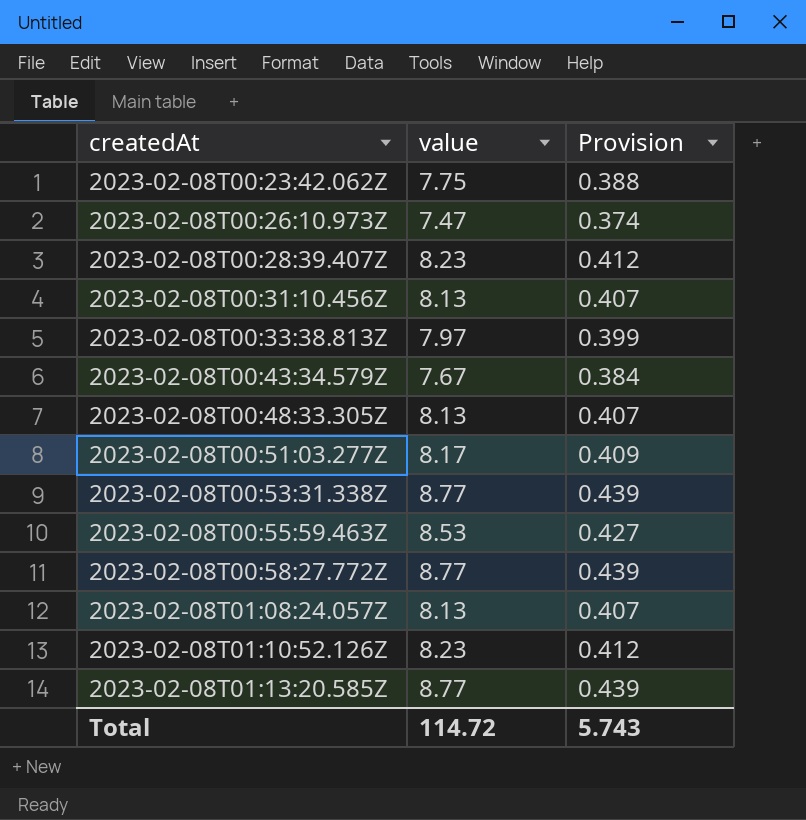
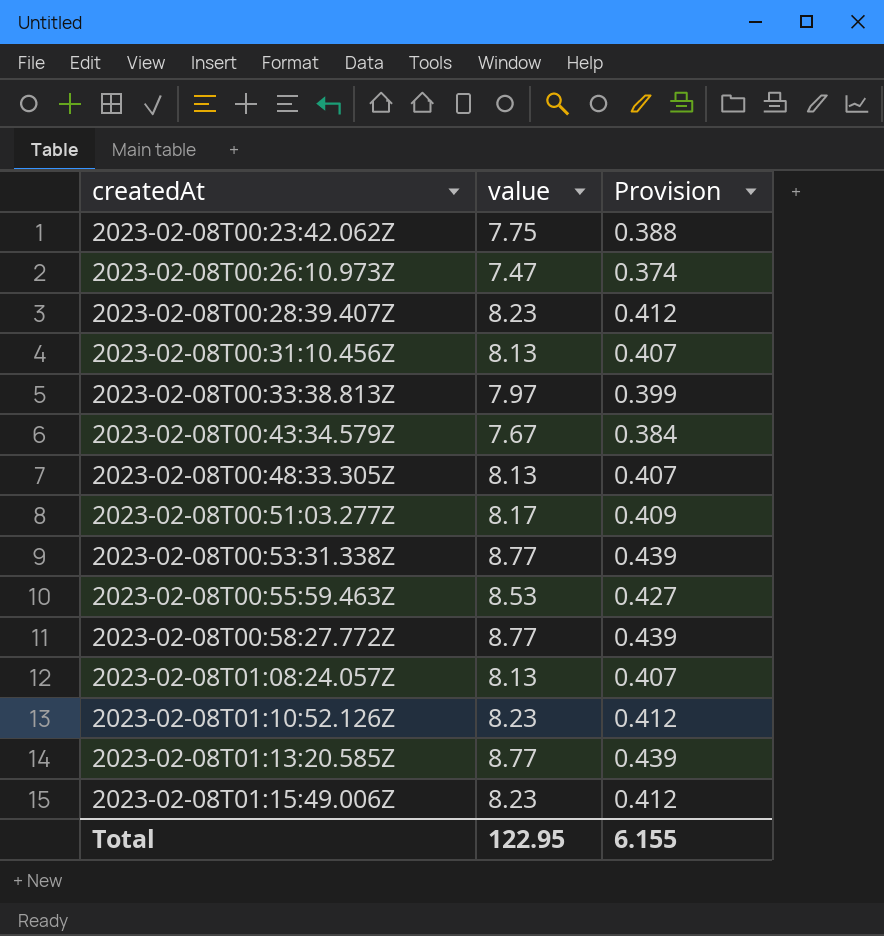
row 2023-02-08T01:15:49.006Z: none -> 8.23 | 0.412
Total | value: 114.72 -> 122.95
Total | Provision: 5.743 -> 6.155

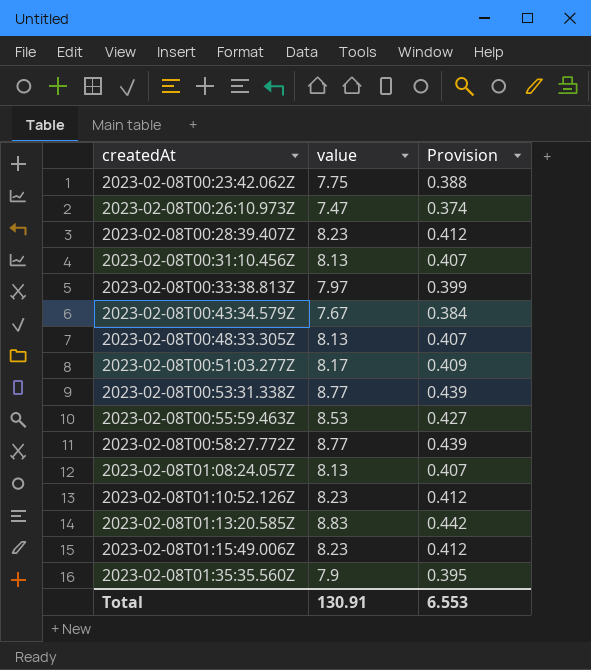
2023-02-08T01:13:20.585Z | value: 8.77 -> 8.83
2023-02-08T01:13:20.585Z | Provision: 0.439 -> 0.442
row 2023-02-08T01:35:35.560Z: none -> 7.9 | 0.395
Total | value: 122.95 -> 130.91
Total | Provision: 6.155 -> 6.553

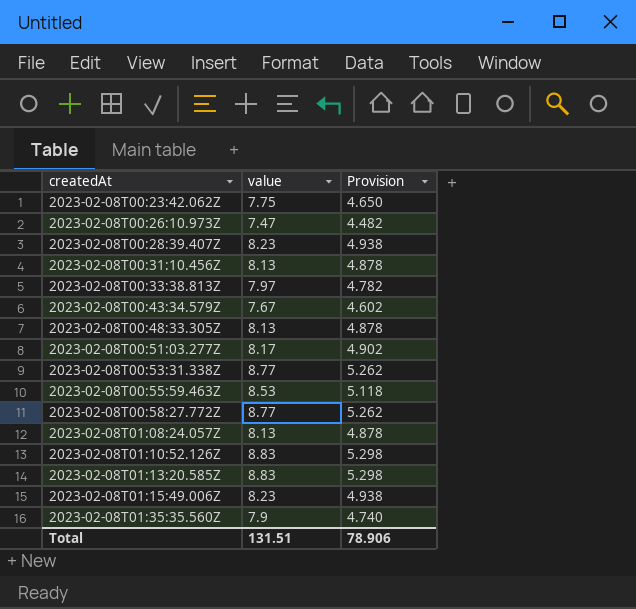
column Provision | formula: [value] * 0.05 -> [value] * 0.6
2023-02-08T01:10:52.126Z | value: 8.23 -> 8.83
Total | value: 130.91 -> 131.51
Total | Provision: 6.553 -> 78.906

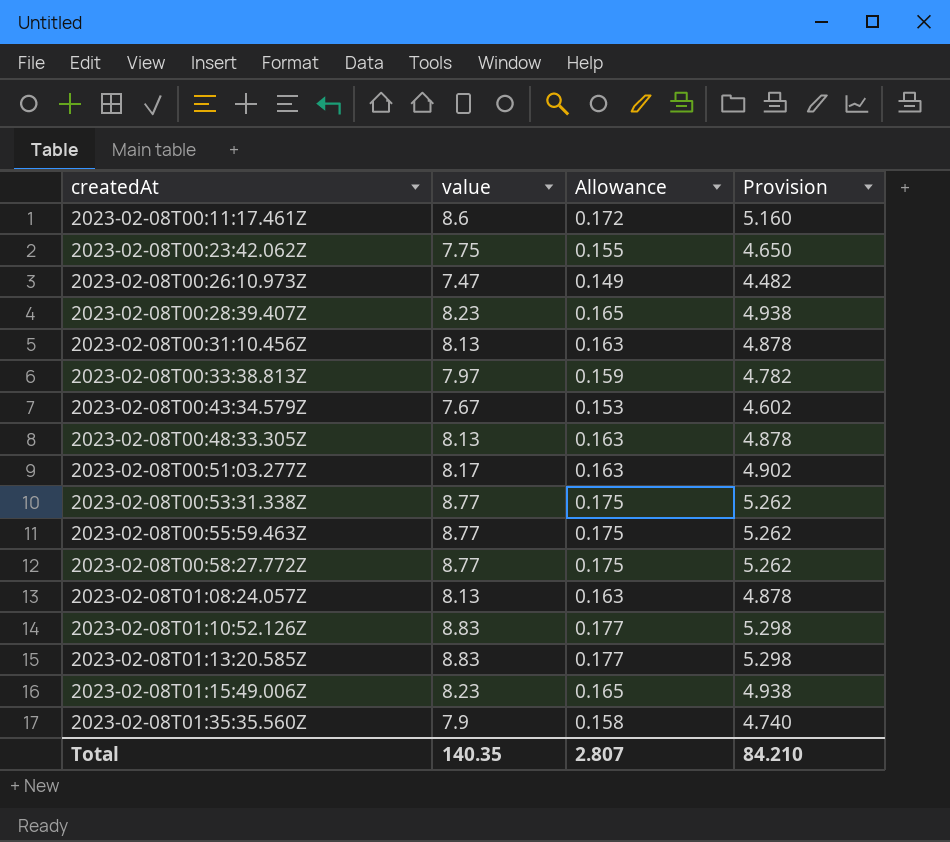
column Allowance | formula: none -> [value] * 0.02
row 2023-02-08T00:11:17.461Z: none -> 8.6 | 0.172 | 5.160
2023-02-08T00:55:59.463Z | value: 8.53 -> 8.77
2023-02-08T00:55:59.463Z | Provision: 5.118 -> 5.262
Total | value: 131.51 -> 140.35
Total | Provision: 78.906 -> 84.210

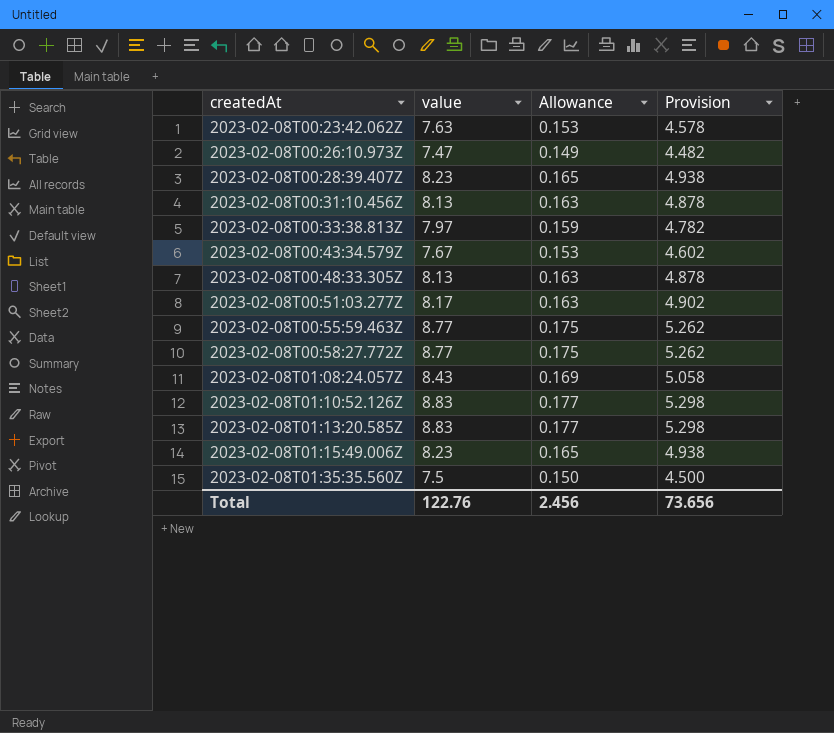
row 2023-02-08T00:11:17.461Z: 8.6 | 0.172 | 5.160 -> none
row 2023-02-08T00:53:31.338Z: 8.77 | 0.175 | 5.262 -> none
2023-02-08T00:23:42.062Z | value: 7.75 -> 7.63
2023-02-08T00:23:42.062Z | Allowance: 0.155 -> 0.153
2023-02-08T00:23:42.062Z | Provision: 4.650 -> 4.578
2023-02-08T01:08:24.057Z | value: 8.13 -> 8.43
2023-02-08T01:08:24.057Z | Allowance: 0.163 -> 0.169
2023-02-08T01:08:24.057Z | Provision: 4.878 -> 5.058
2023-02-08T01:35:35.560Z | value: 7.9 -> 7.5
2023-02-08T01:35:35.560Z | Allowance: 0.158 -> 0.150
2023-02-08T01:35:35.560Z | Provision: 4.740 -> 4.500
Total | value: 140.35 -> 122.76
Total | Allowance: 2.807 -> 2.456
Total | Provision: 84.210 -> 73.656

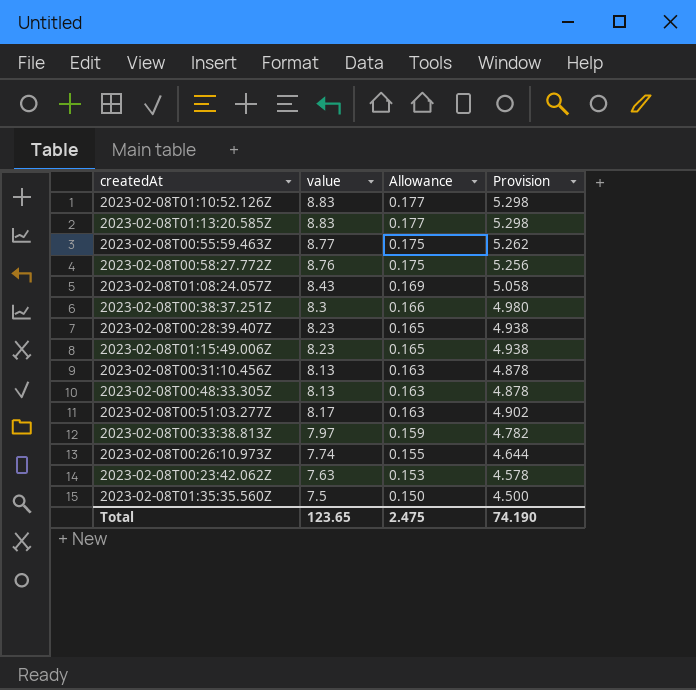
row order: createdAt ascending -> Allowance descending
row 2023-02-08T00:43:34.579Z: 7.67 | 0.153 | 4.602 -> none
2023-02-08T00:58:27.772Z | value: 8.77 -> 8.76
2023-02-08T00:58:27.772Z | Provision: 5.262 -> 5.256
row 2023-02-08T00:38:37.251Z: none -> 8.3 | 0.166 | 4.980
2023-02-08T00:26:10.973Z | value: 7.47 -> 7.74
2023-02-08T00:26:10.973Z | Allowance: 0.149 -> 0.155
2023-02-08T00:26:10.973Z | Provision: 4.482 -> 4.644
Total | value: 122.76 -> 123.65
Total | Allowance: 2.456 -> 2.475
Total | Provision: 73.656 -> 74.190

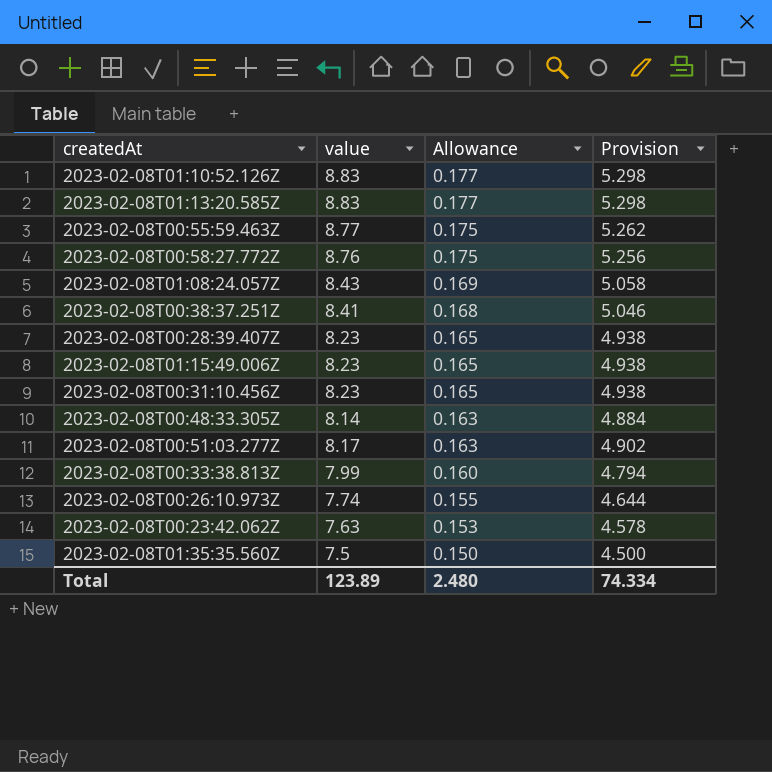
2023-02-08T00:38:37.251Z | value: 8.3 -> 8.41
2023-02-08T00:38:37.251Z | Allowance: 0.166 -> 0.168
2023-02-08T00:38:37.251Z | Provision: 4.980 -> 5.046
2023-02-08T00:31:10.456Z | value: 8.13 -> 8.23
2023-02-08T00:31:10.456Z | Allowance: 0.163 -> 0.165
2023-02-08T00:31:10.456Z | Provision: 4.878 -> 4.938
2023-02-08T00:48:33.305Z | value: 8.13 -> 8.14
2023-02-08T00:48:33.305Z | Provision: 4.878 -> 4.884
2023-02-08T00:33:38.813Z | value: 7.97 -> 7.99
2023-02-08T00:33:38.813Z | Allowance: 0.159 -> 0.160
2023-02-08T00:33:38.813Z | Provision: 4.782 -> 4.794
Total | value: 123.65 -> 123.89
Total | Allowance: 2.475 -> 2.480
Total | Provision: 74.190 -> 74.334

